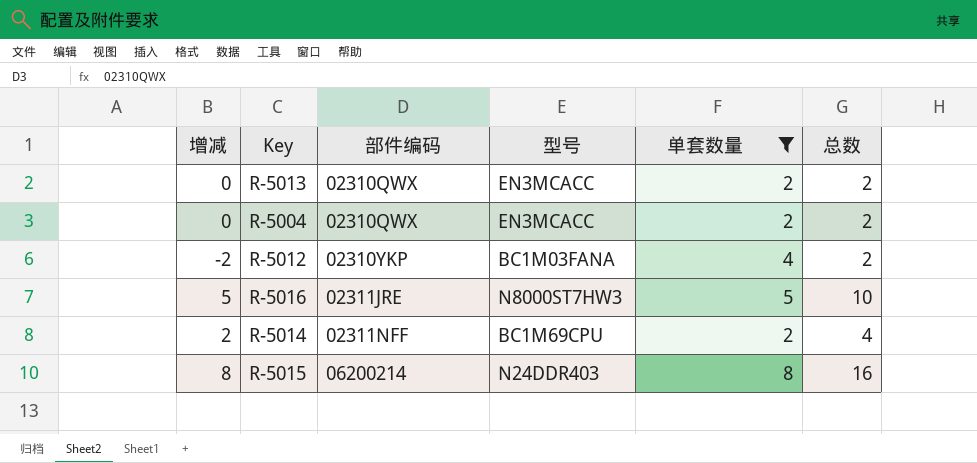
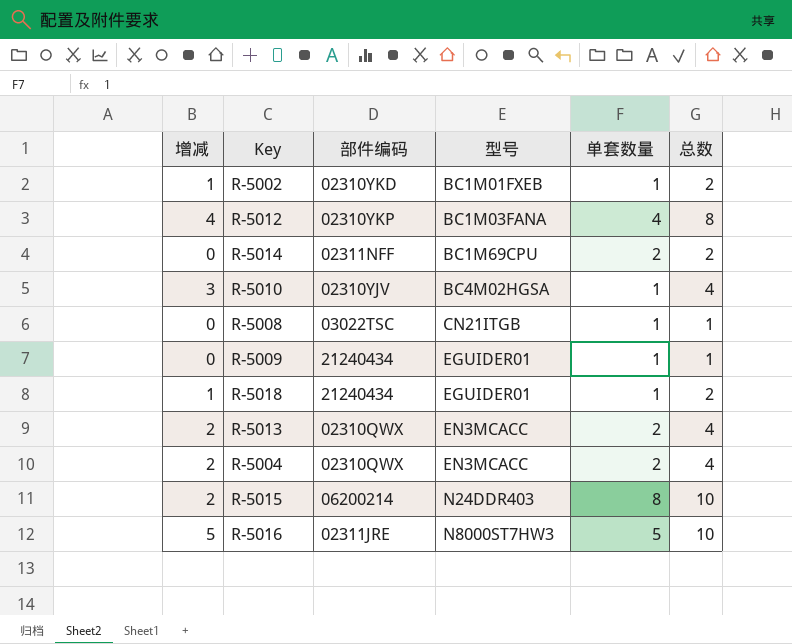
filter: 单套数量 != 1 -> none
row order: 部件编码 ascending -> 型号 ascending
R-5012 | 增减: -2 -> 4
R-5012 | 总数: 2 -> 8
R-5014 | 增减: 2 -> 0
R-5014 | 总数: 4 -> 2
R-5013 | 增减: 0 -> 2
R-5013 | 总数: 2 -> 4
R-5004 | 增减: 0 -> 2
R-5004 | 总数: 2 -> 4
R-5015 | 增减: 8 -> 2
R-5015 | 总数: 16 -> 10

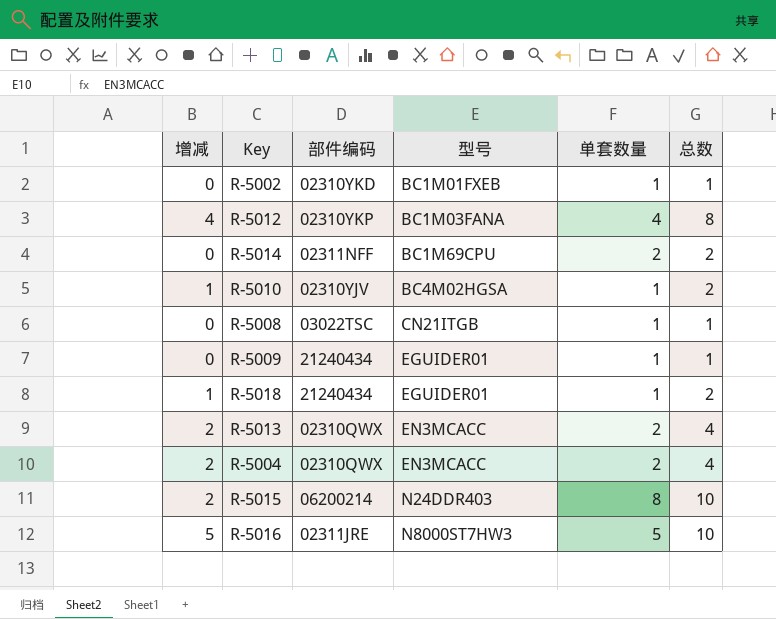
R-5002 | 增减: 1 -> 0
R-5002 | 总数: 2 -> 1
R-5010 | 增减: 3 -> 1
R-5010 | 总数: 4 -> 2

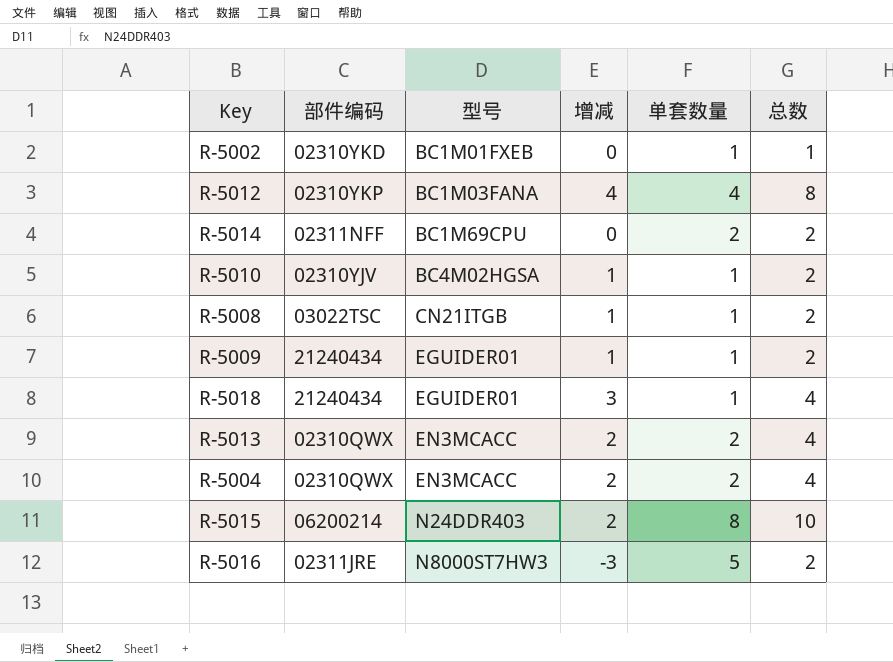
column 增减 | position: 1 -> 4
R-5008 | 增减: 0 -> 1
R-5008 | 总数: 1 -> 2
R-5009 | 增减: 0 -> 1
R-5009 | 总数: 1 -> 2
R-5018 | 增减: 1 -> 3
R-5018 | 总数: 2 -> 4
R-5016 | 增减: 5 -> -3
R-5016 | 总数: 10 -> 2

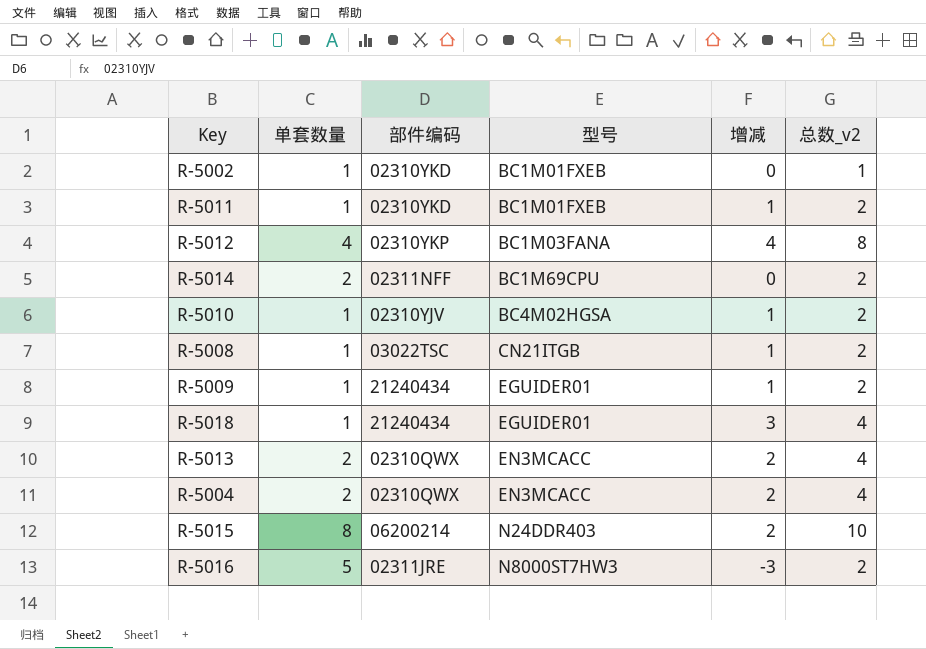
column 单套数量 | position: 5 -> 2
column name: 总数 -> 总数_v2
row R-5011: none -> 1 | 02310YKD | BC1M01FXEB | 1 | 2

